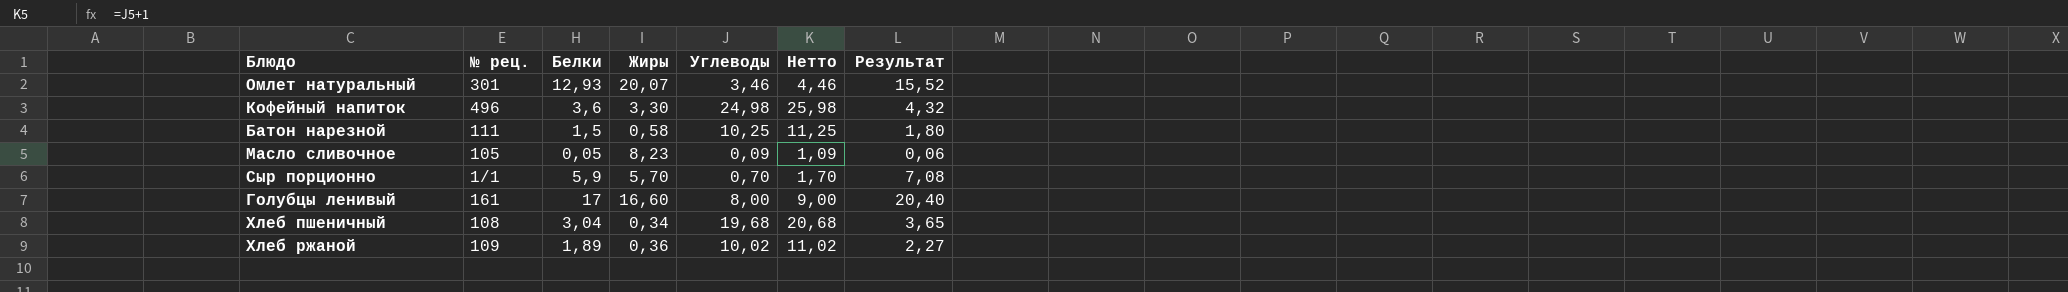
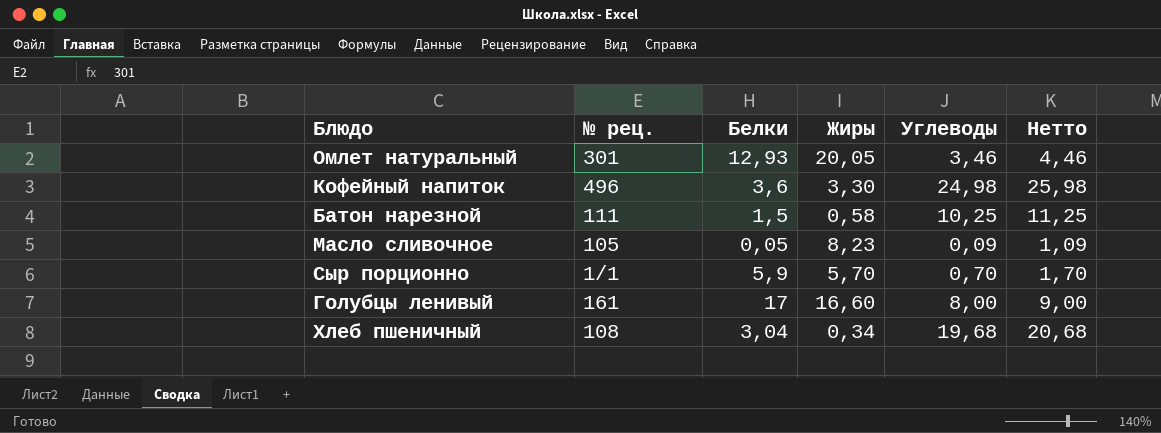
column Результат | formula: [Белки] * 1,2 -> none
row Хлеб ржаной: 109 | 1,89 | 0,36 | 10,02 | 11,02 | 2,27 -> none
Омлет натуральный | Жиры: 20,07 -> 20,05

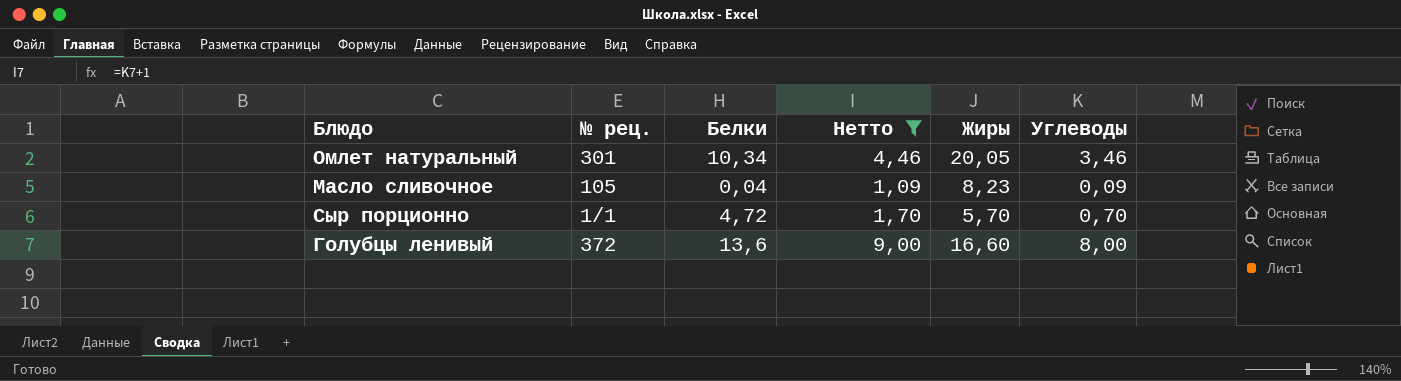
filter: none -> Нетто <= 9,00
column Нетто | position: 6 -> 4
Омлет натуральный | Белки: 12,93 -> 10,34
Масло сливочное | Белки: 0,05 -> 0,04
Сыр порционно | Белки: 5,9 -> 4,72
Голубцы ленивый | № рец.: 161 -> 372
Голубцы ленивый | Белки: 17 -> 13,6

